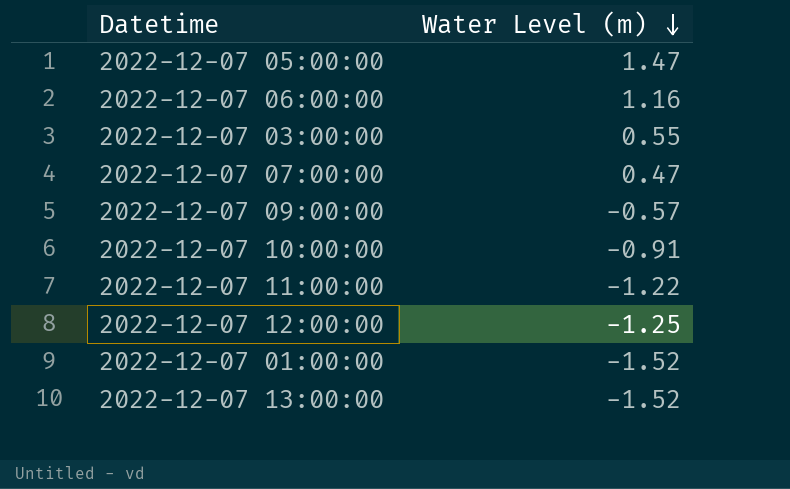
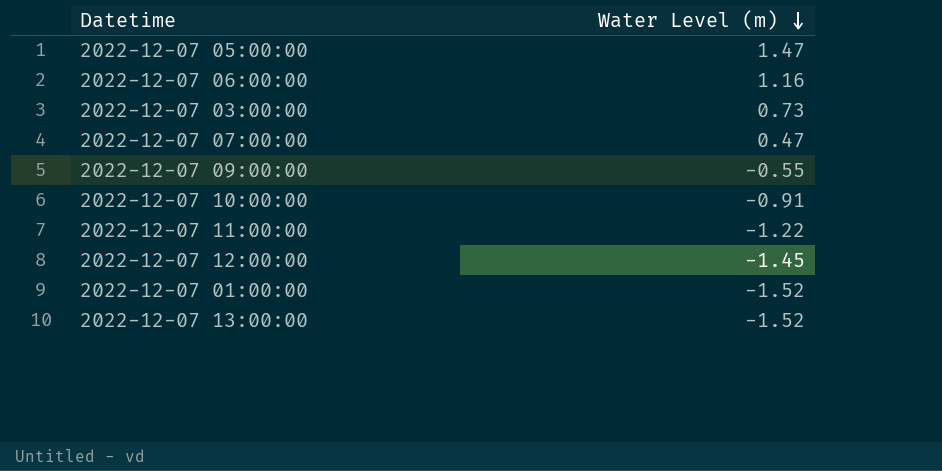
2022-12-07 03:00:00 | Water Level (m): 0.55 -> 0.73
2022-12-07 09:00:00 | Water Level (m): -0.57 -> -0.55
2022-12-07 12:00:00 | Water Level (m): -1.25 -> -1.45

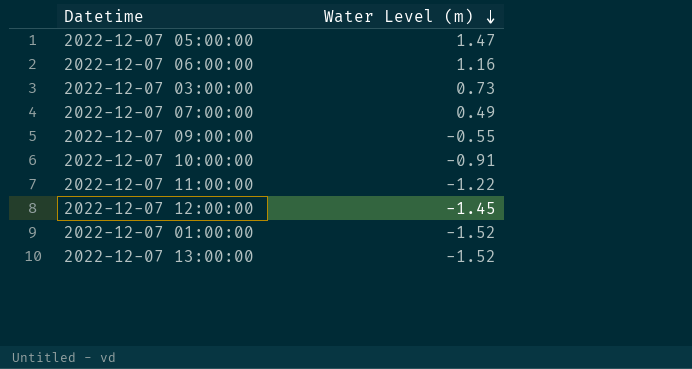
2022-12-07 07:00:00 | Water Level (m): 0.47 -> 0.49

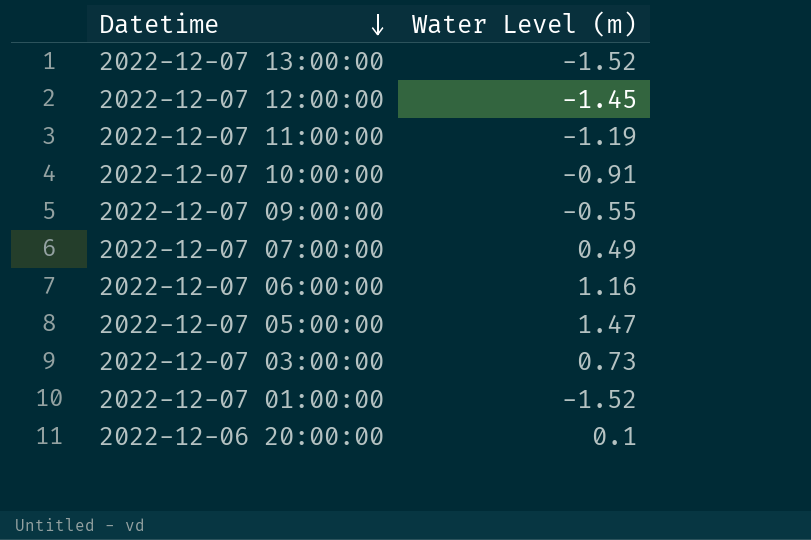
row order: Water Level (m) descending -> Datetime descending
2022-12-07 11:00:00 | Water Level (m): -1.22 -> -1.19
row 2022-12-06 20:00:00: none -> 0.1

